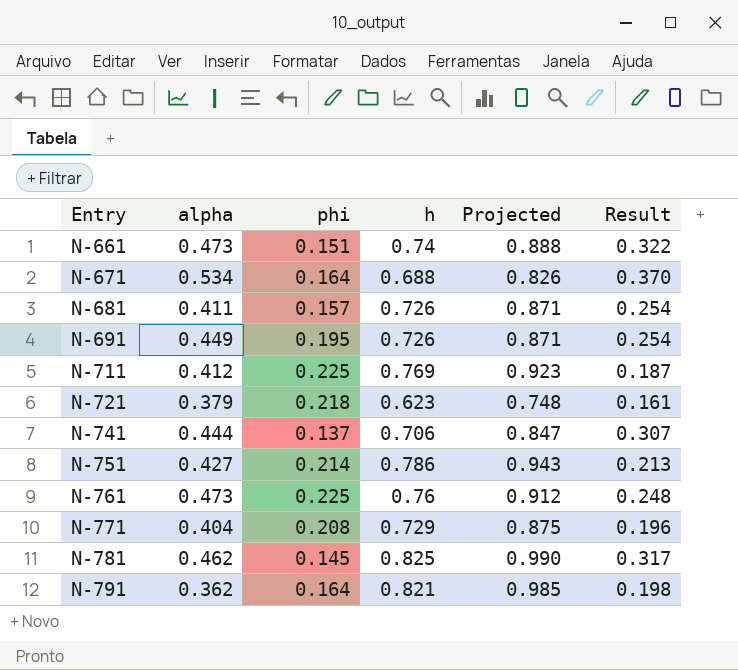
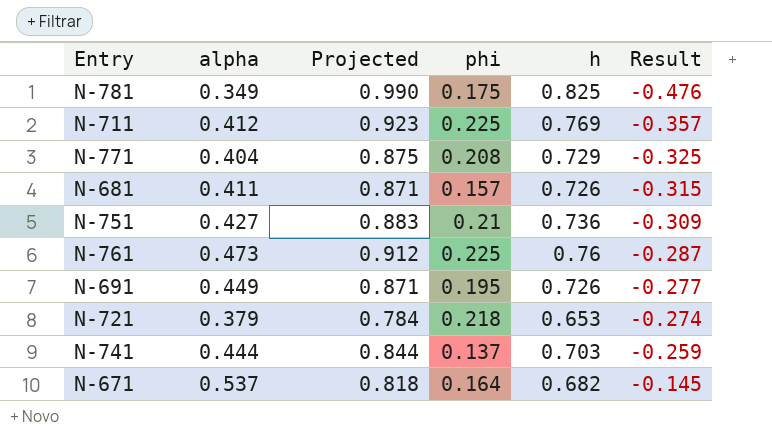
row order: Entry ascending -> Result ascending
column Projected | position: 5 -> 3
column Result | formula: [alpha] - [phi] -> [alpha] - [h]
row N-661: 0.473 | 0.151 | 0.74 | 0.888 | 0.322 -> none
row N-791: 0.362 | 0.164 | 0.821 | 0.985 | 0.198 -> none
N-781 | alpha: 0.462 -> 0.349
N-781 | phi: 0.145 -> 0.175
N-751 | Projected: 0.943 -> 0.883
N-751 | phi: 0.214 -> 0.21
N-751 | h: 0.786 -> 0.736
N-721 | Projected: 0.748 -> 0.784
N-721 | h: 0.623 -> 0.653
N-741 | Projected: 0.847 -> 0.844
N-741 | h: 0.706 -> 0.703
N-671 | alpha: 0.534 -> 0.537
N-671 | Projected: 0.826 -> 0.818
N-671 | h: 0.688 -> 0.682

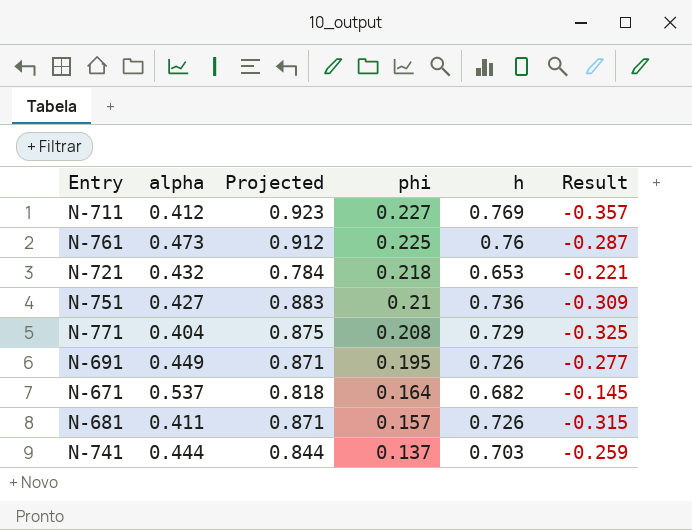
row order: Result ascending -> phi descending
row N-781: 0.349 | 0.990 | 0.175 | 0.825 | -0.476 -> none
N-711 | phi: 0.225 -> 0.227
N-721 | alpha: 0.379 -> 0.432
N-721 | Result: -0.274 -> -0.221

